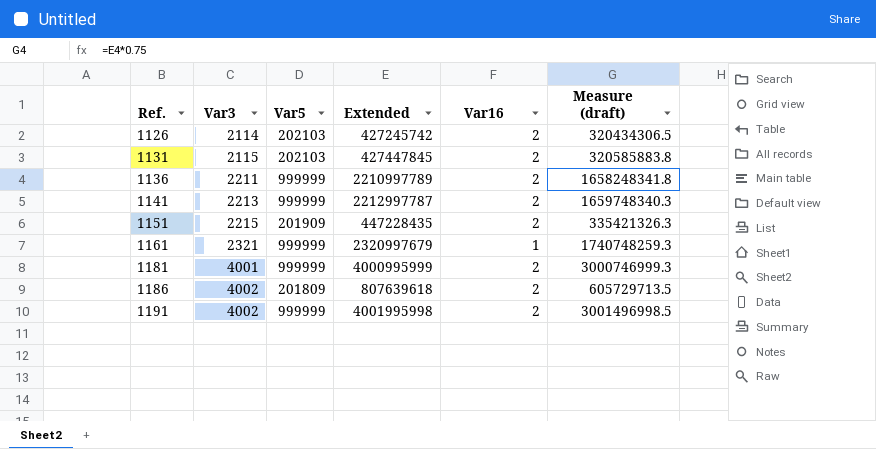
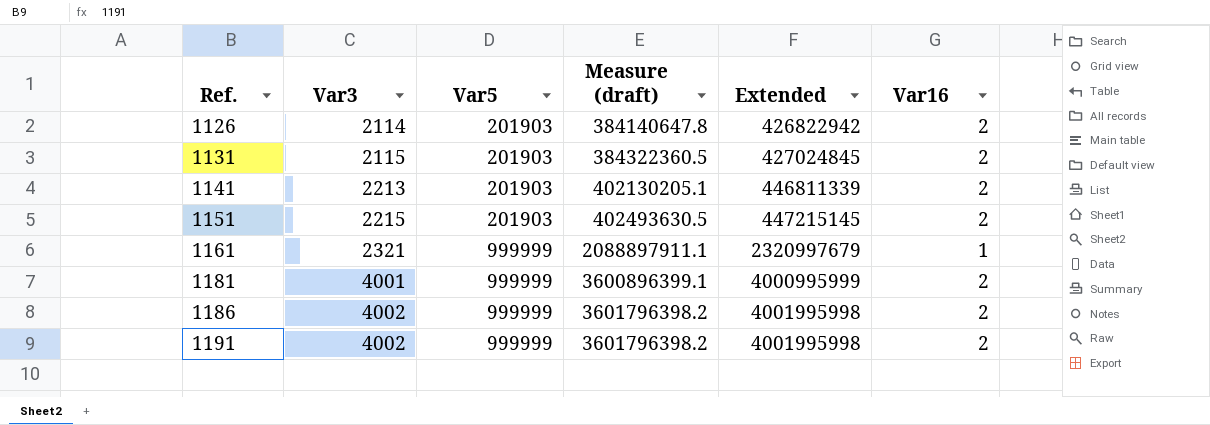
column Measure (draft) | formula: [Extended] * 0.75 -> [Extended] * 0.9
column Measure (draft) | position: 6 -> 4
row 1136: 2211 | 999999 | 2210997789 | 2 | 1658248341.8 -> none
1126 | Var5: 202103 -> 201903
1126 | Extended: 427245742 -> 426822942
1131 | Var5: 202103 -> 201903
1131 | Extended: 427447845 -> 427024845
1141 | Var5: 999999 -> 201903
1141 | Extended: 2212997787 -> 446811339
1151 | Var5: 201909 -> 201903
1151 | Extended: 447228435 -> 447215145
1186 | Var5: 201809 -> 999999
1186 | Extended: 807639618 -> 4001995998

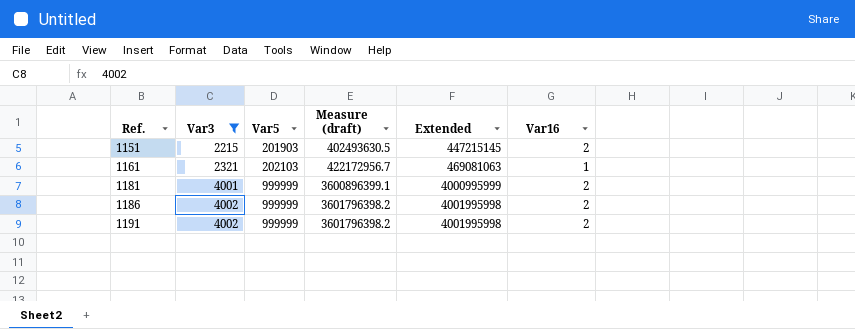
filter: none -> Var3 >= 2215
1161 | Var5: 999999 -> 202103
1161 | Measure (draft): 2088897911.1 -> 422172956.7
1161 | Extended: 2320997679 -> 469081063

